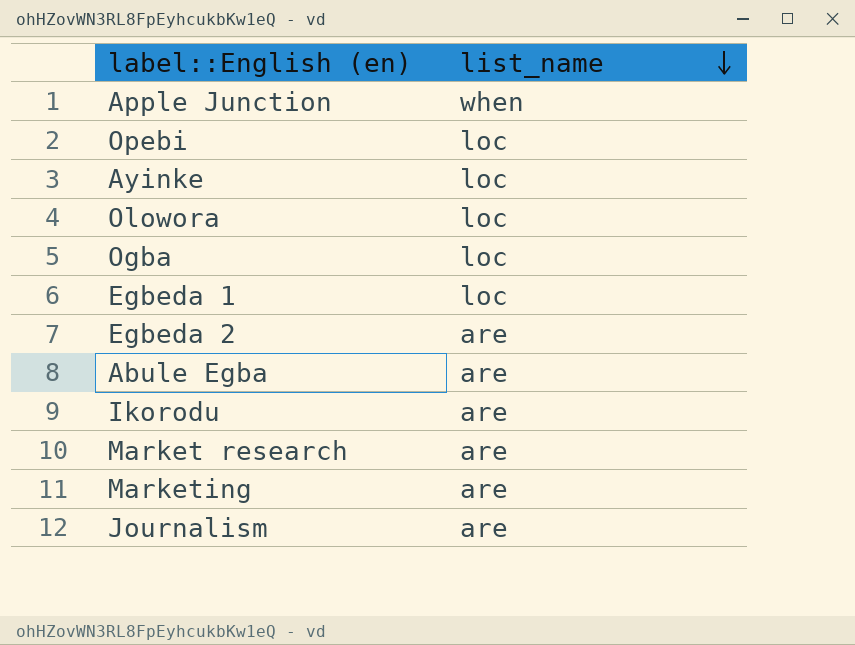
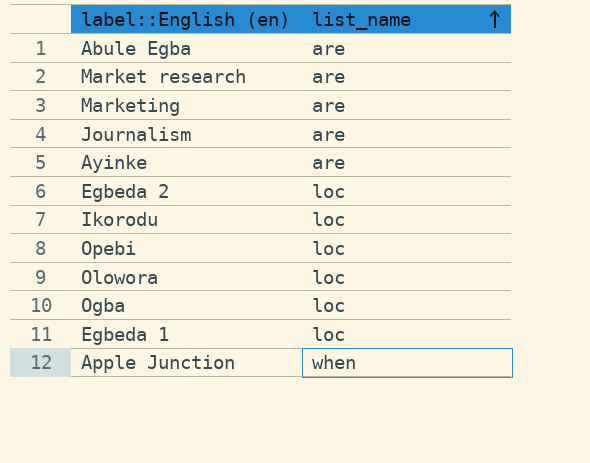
row order: list_name descending -> list_name ascending
Ayinke | list_name: loc -> are
Egbeda 2 | list_name: are -> loc
Ikorodu | list_name: are -> loc

